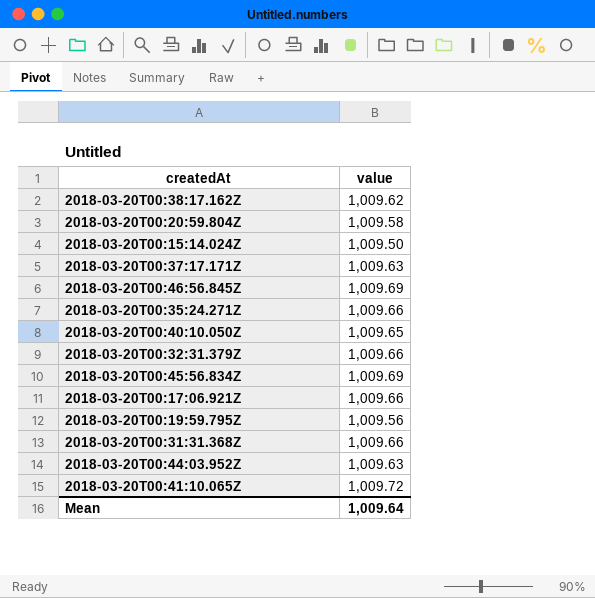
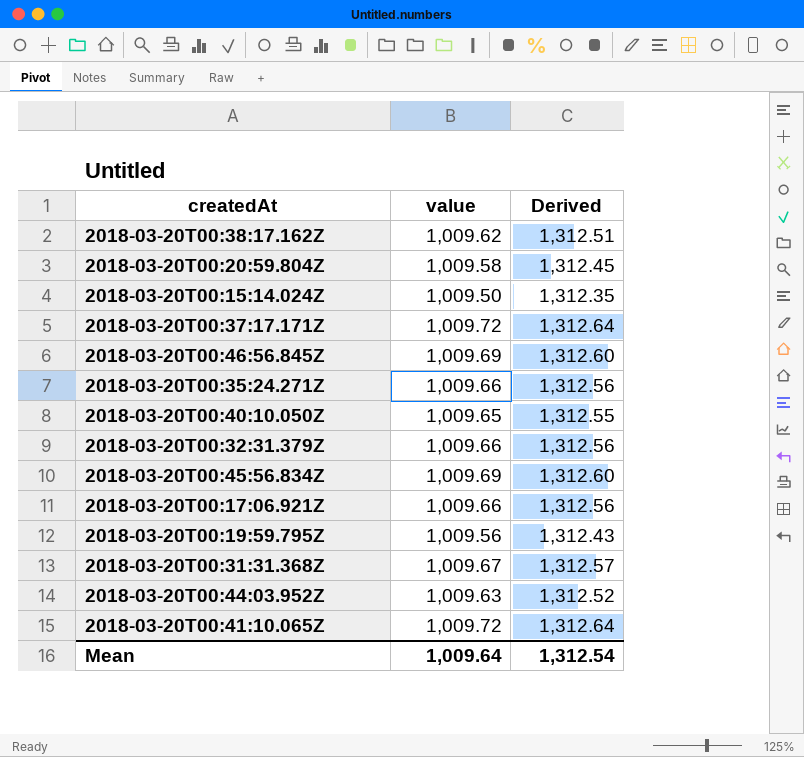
column Derived | formula: none -> [value] * 1.3
2018-03-20T00:37:17.171Z | value: 1,009.63 -> 1,009.72
2018-03-20T00:31:31.368Z | value: 1,009.66 -> 1,009.67

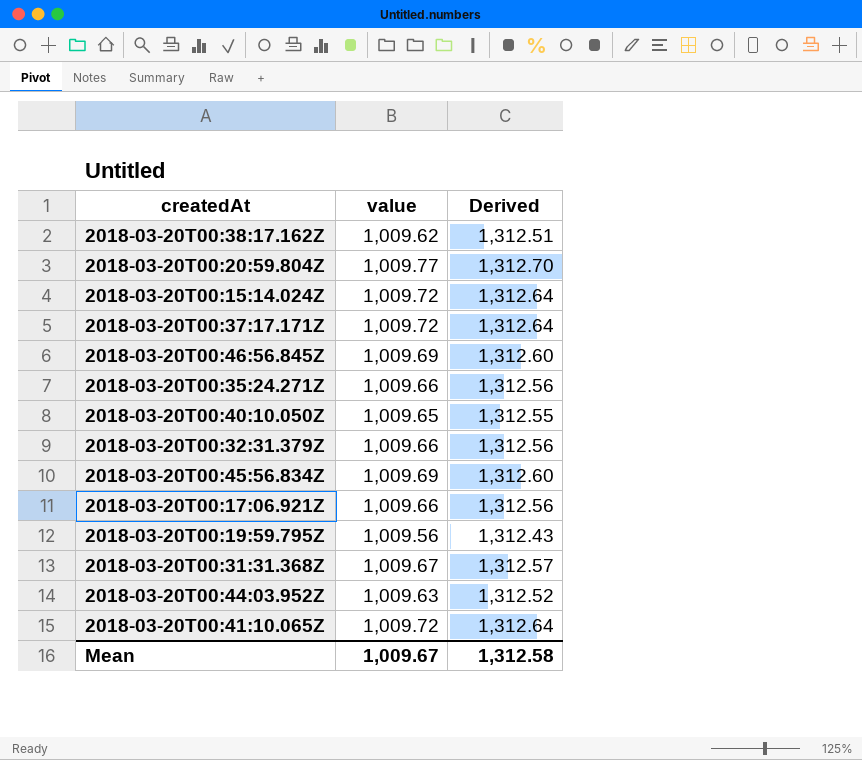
2018-03-20T00:20:59.804Z | value: 1,009.58 -> 1,009.77
2018-03-20T00:20:59.804Z | Derived: 1,312.45 -> 1,312.70
2018-03-20T00:15:14.024Z | value: 1,009.50 -> 1,009.72
2018-03-20T00:15:14.024Z | Derived: 1,312.35 -> 1,312.64
Mean | value: 1,009.64 -> 1,009.67
Mean | Derived: 1,312.54 -> 1,312.58

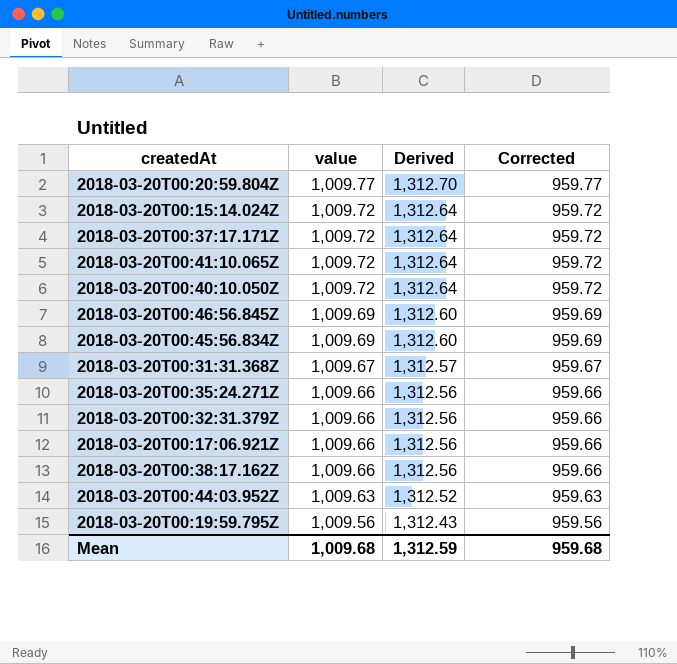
row order: none -> value descending
column Corrected | formula: none -> [value] - 50
2018-03-20T00:40:10.050Z | value: 1,009.65 -> 1,009.72
2018-03-20T00:40:10.050Z | Derived: 1,312.55 -> 1,312.64
2018-03-20T00:38:17.162Z | value: 1,009.62 -> 1,009.66
2018-03-20T00:38:17.162Z | Derived: 1,312.51 -> 1,312.56
Mean | value: 1,009.67 -> 1,009.68
Mean | Derived: 1,312.58 -> 1,312.59

